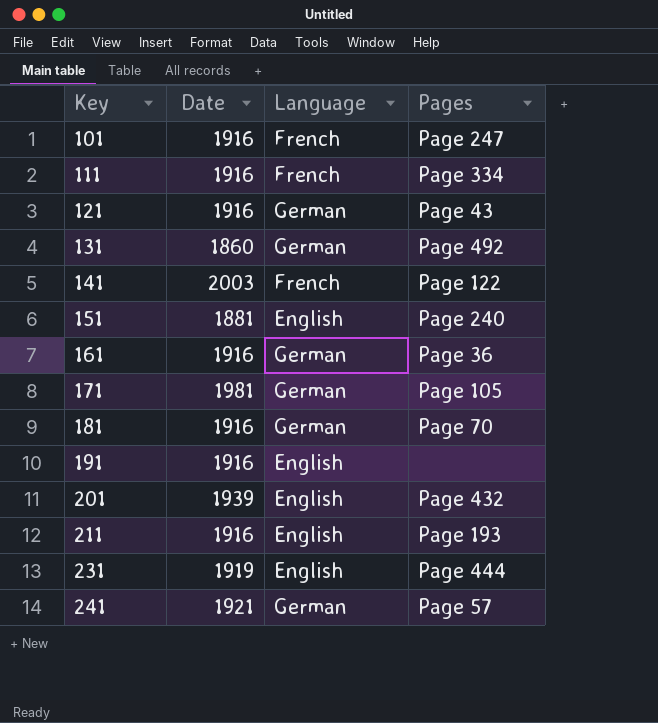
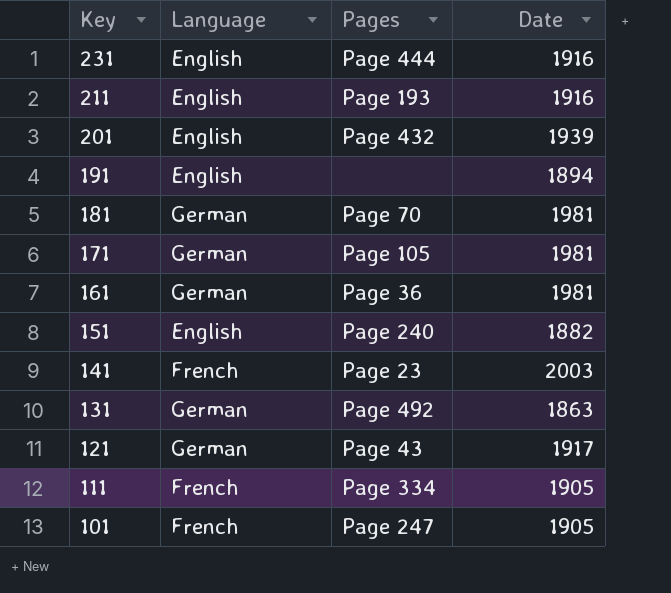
row order: Key ascending -> Key descending
column Date | position: 2 -> 4
row 241: 1921 | German | Page 57 -> none
231 | Date: 1919 -> 1916
191 | Date: 1916 -> 1894
181 | Date: 1916 -> 1981
161 | Date: 1916 -> 1981
151 | Date: 1881 -> 1882
141 | Pages: Page 122 -> Page 23
131 | Date: 1860 -> 1863
121 | Date: 1916 -> 1917
111 | Date: 1916 -> 1905
101 | Date: 1916 -> 1905

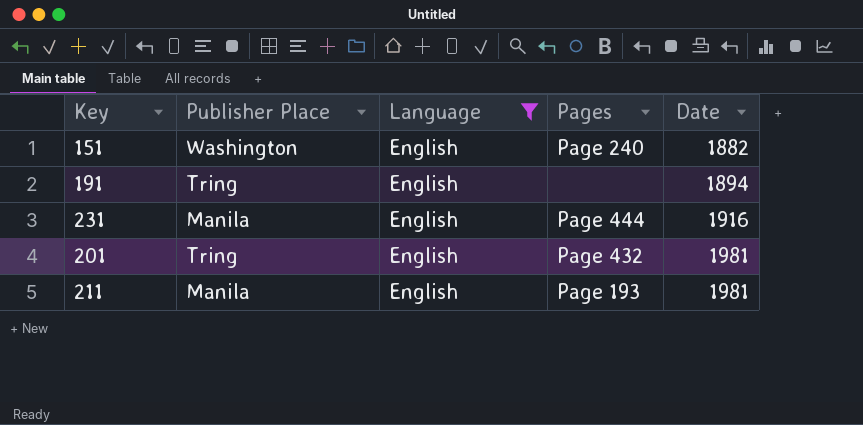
filter: none -> Language = English
row order: Key descending -> Date ascending
column Publisher Place | position: none -> 2
201 | Date: 1939 -> 1981
211 | Date: 1916 -> 1981

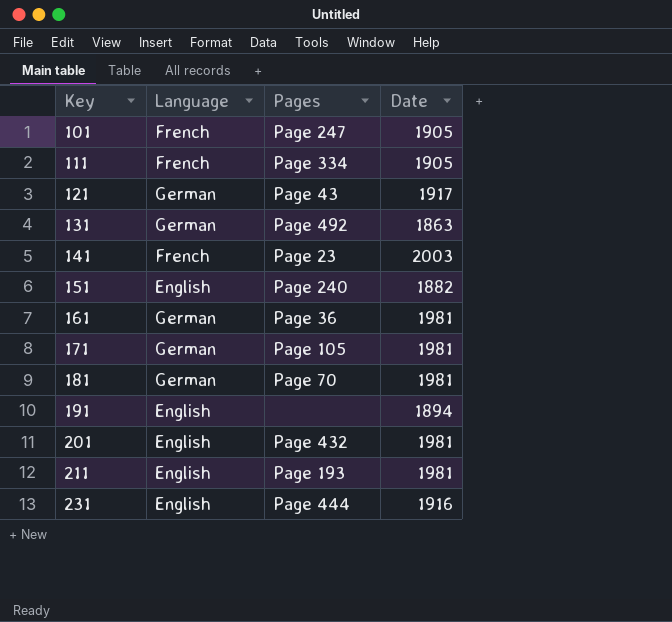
filter: Language = English -> none
row order: Date ascending -> Key ascending
column Publisher Place | position: 2 -> none

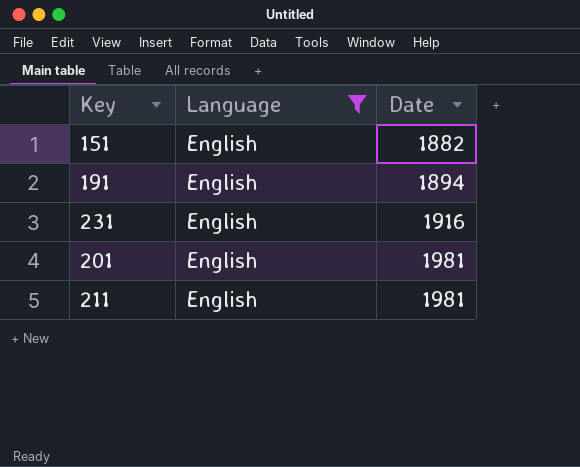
filter: none -> Language = English
row order: Key ascending -> Date ascending
column Pages | position: 3 -> none

